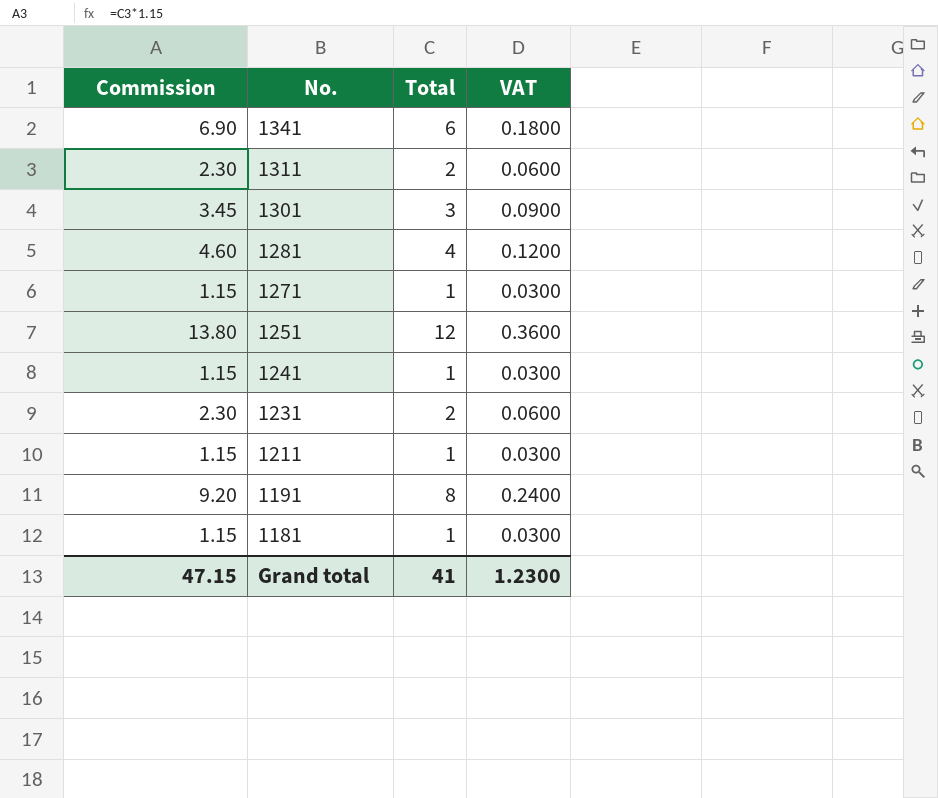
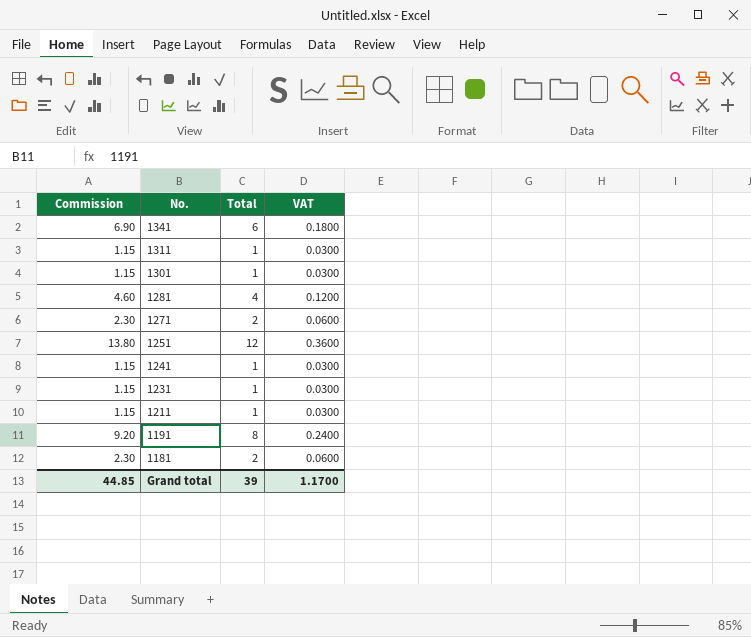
1311 | Commission: 2.30 -> 1.15
1311 | Total: 2 -> 1
1311 | VAT: 0.0600 -> 0.0300
1301 | Commission: 3.45 -> 1.15
1301 | Total: 3 -> 1
1301 | VAT: 0.0900 -> 0.0300
1271 | Commission: 1.15 -> 2.30
1271 | Total: 1 -> 2
1271 | VAT: 0.0300 -> 0.0600
1231 | Commission: 2.30 -> 1.15
1231 | Total: 2 -> 1
1231 | VAT: 0.0600 -> 0.0300
1181 | Commission: 1.15 -> 2.30
1181 | Total: 1 -> 2
1181 | VAT: 0.0300 -> 0.0600
Grand total | Commission: 47.15 -> 44.85
Grand total | Total: 41 -> 39
Grand total | VAT: 1.2300 -> 1.1700

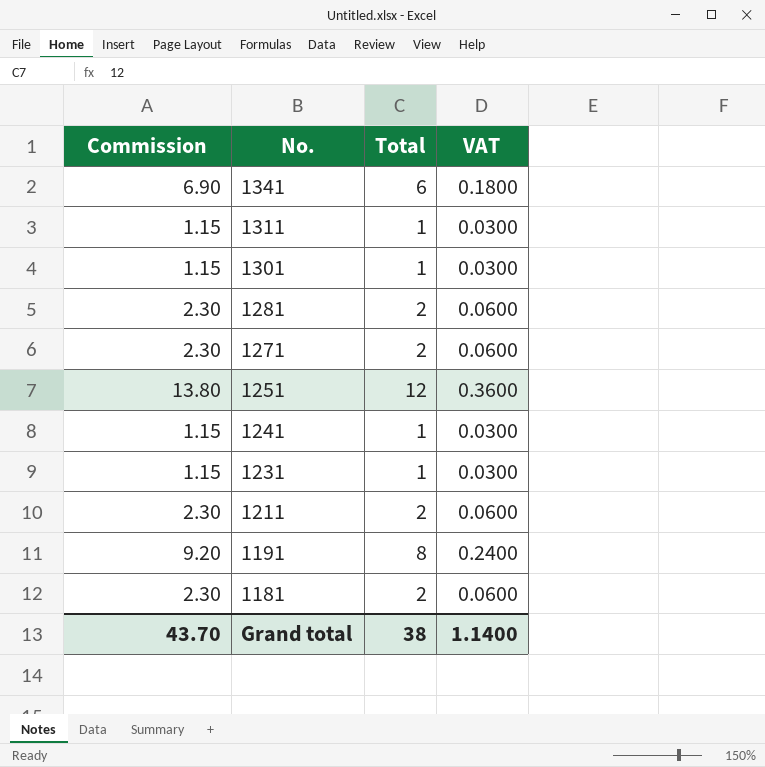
1281 | Commission: 4.60 -> 2.30
1281 | Total: 4 -> 2
1281 | VAT: 0.1200 -> 0.0600
1211 | Commission: 1.15 -> 2.30
1211 | Total: 1 -> 2
1211 | VAT: 0.0300 -> 0.0600
Grand total | Commission: 44.85 -> 43.70
Grand total | Total: 39 -> 38
Grand total | VAT: 1.1700 -> 1.1400

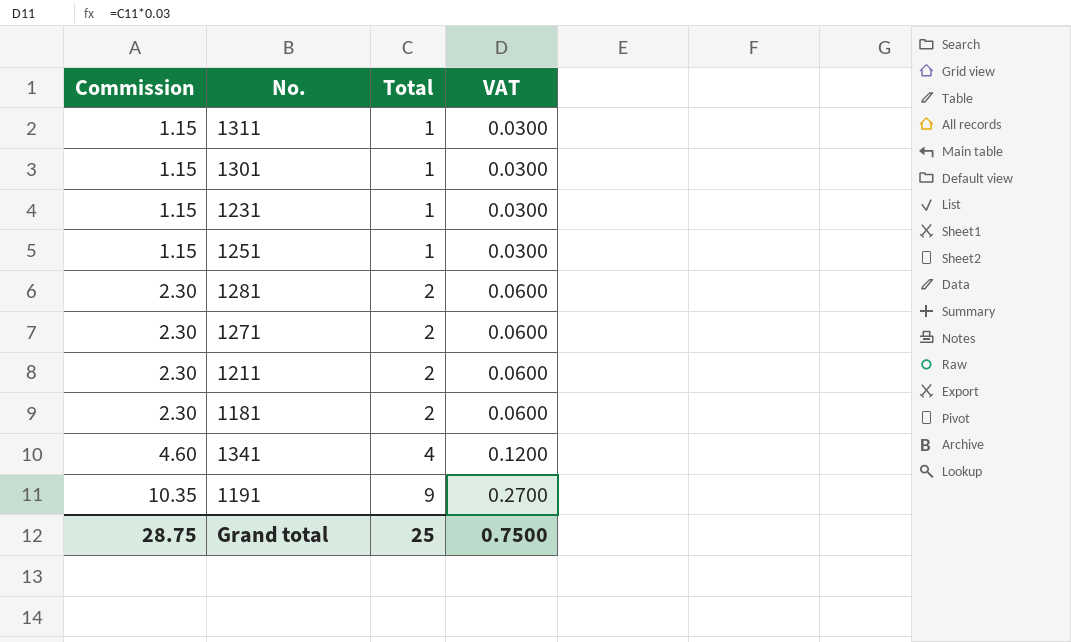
row order: No. descending -> Commission ascending
row 1241: 1.15 | 1 | 0.0300 -> none
1251 | Commission: 13.80 -> 1.15
1251 | Total: 12 -> 1
1251 | VAT: 0.3600 -> 0.0300
1341 | Commission: 6.90 -> 4.60
1341 | Total: 6 -> 4
1341 | VAT: 0.1800 -> 0.1200
1191 | Commission: 9.20 -> 10.35
1191 | Total: 8 -> 9
1191 | VAT: 0.2400 -> 0.2700
Grand total | Commission: 43.70 -> 28.75
Grand total | Total: 38 -> 25
Grand total | VAT: 1.1400 -> 0.7500

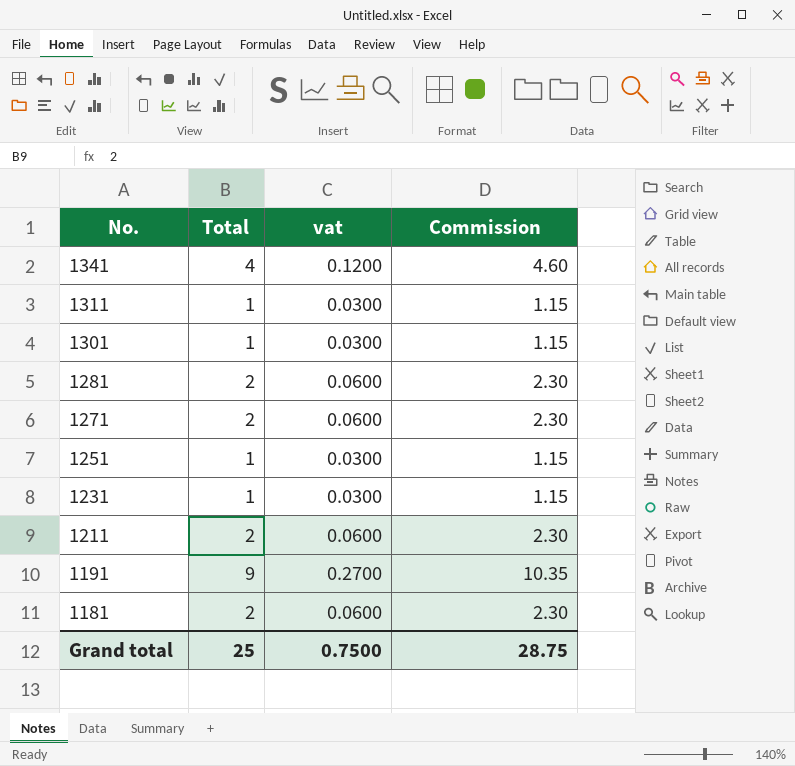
row order: Commission ascending -> No. descending
column name: VAT -> vat
column Commission | position: 1 -> 4

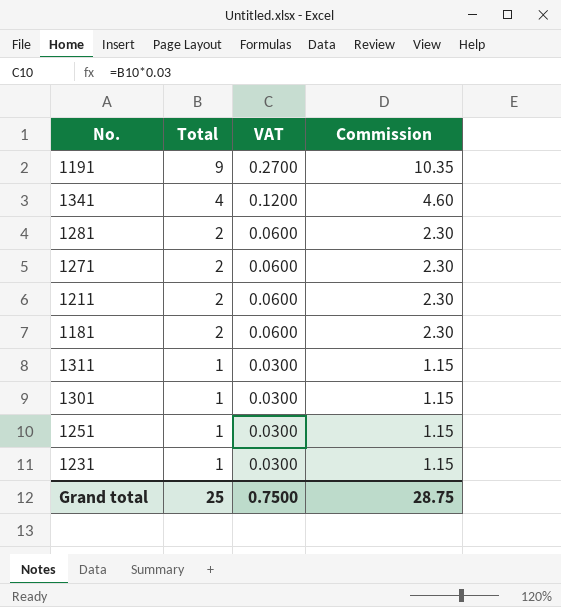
row order: No. descending -> Total descending
column name: vat -> VAT

